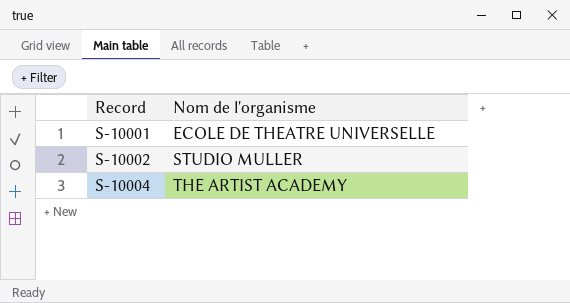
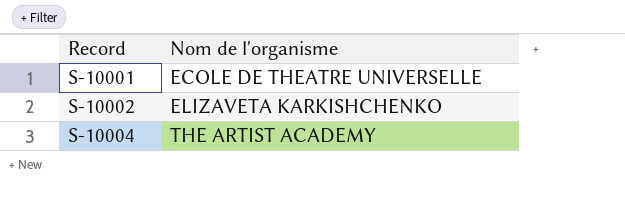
S-10002 | Nom de l'organisme: STUDIO MULLER -> ELIZAVETA KARKISHCHENKO

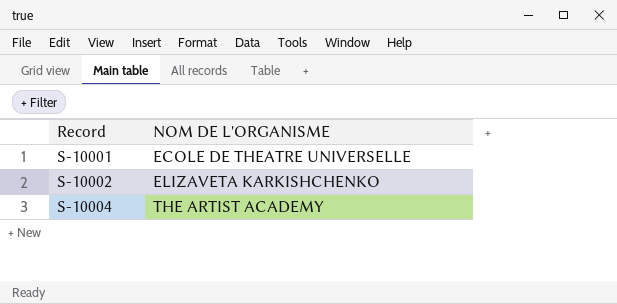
column name: Nom de l'organisme -> NOM DE L'ORGANISME

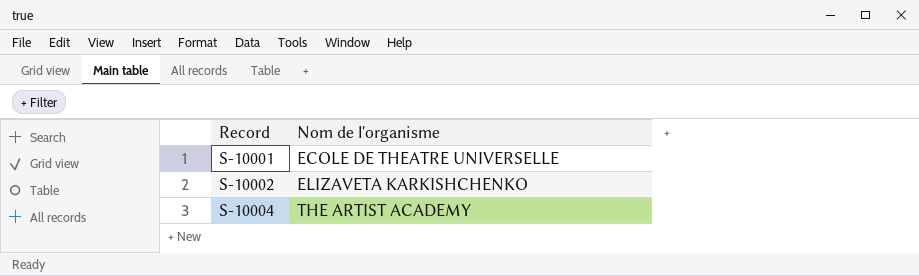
column name: NOM DE L'ORGANISME -> Nom de l'organisme

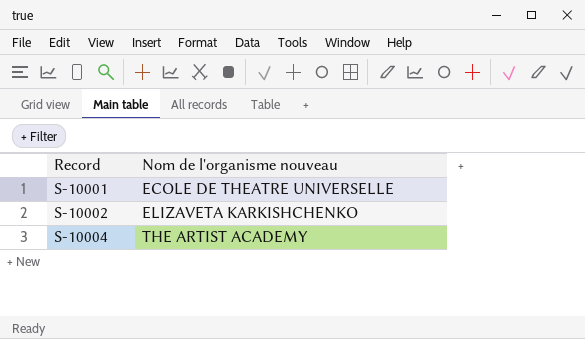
column name: Nom de l'organisme -> Nom de l'organisme nouveau

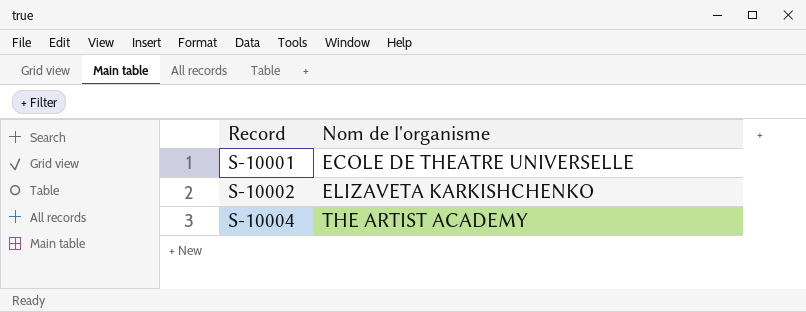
column name: Nom de l'organisme nouveau -> Nom de l'organisme

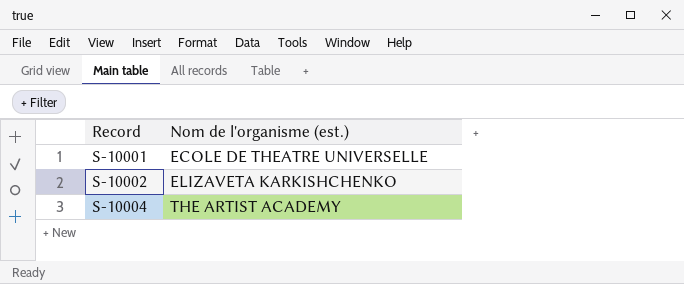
column name: Nom de l'organisme -> Nom de l'organisme (est.)

